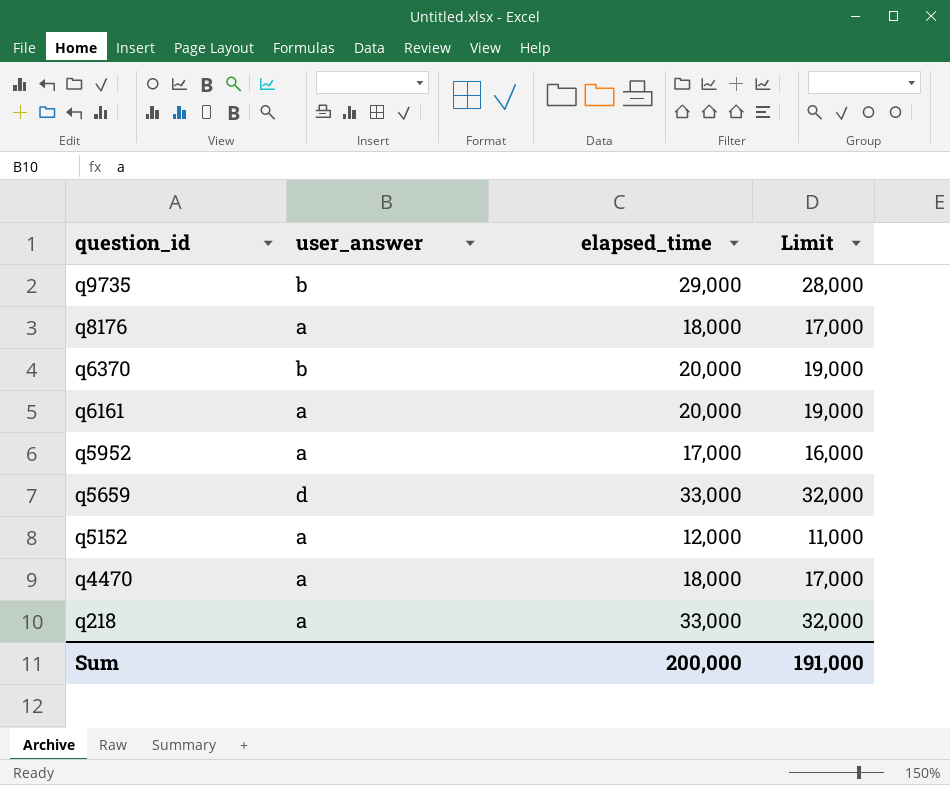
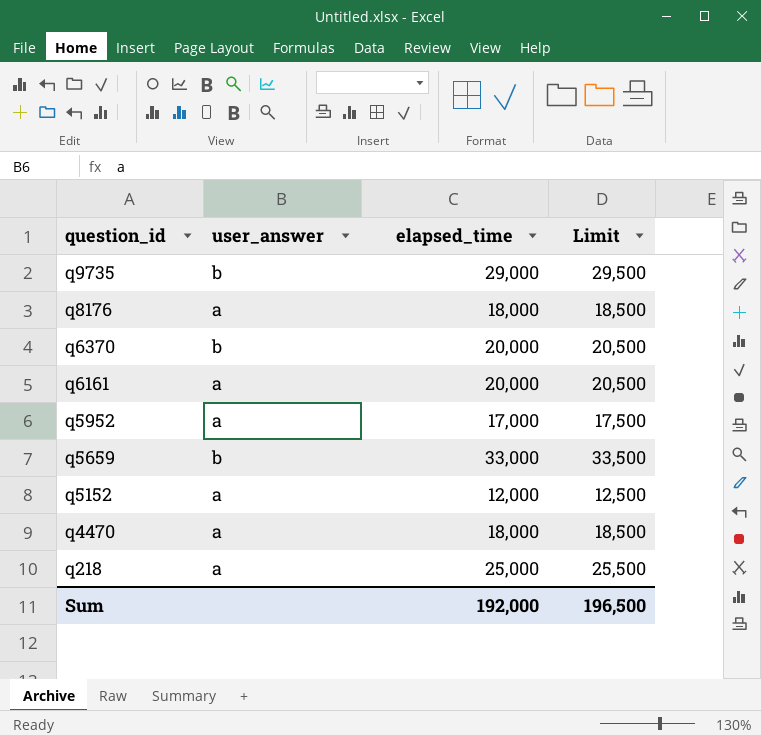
column Limit | formula: [elapsed_time] - 1000 -> [elapsed_time] + 500
q5659 | user_answer: d -> b
q218 | elapsed_time: 33,000 -> 25,000
Sum | elapsed_time: 200,000 -> 192,000
Sum | Limit: 191,000 -> 196,500

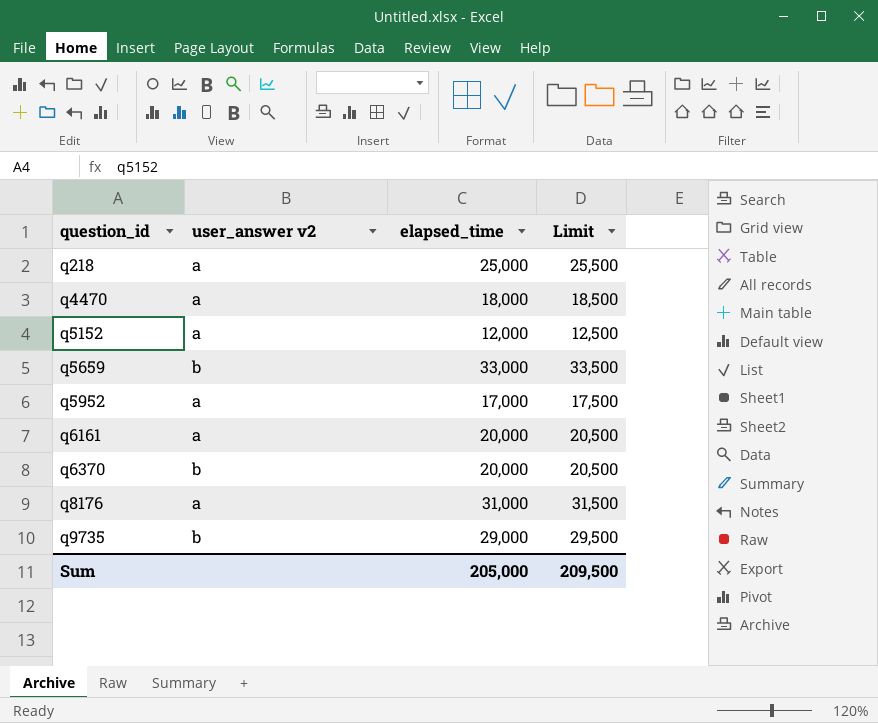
row order: question_id descending -> question_id ascending
column name: user_answer -> user_answer v2
q8176 | elapsed_time: 18,000 -> 31,000
q8176 | Limit: 18,500 -> 31,500
Sum | elapsed_time: 192,000 -> 205,000
Sum | Limit: 196,500 -> 209,500

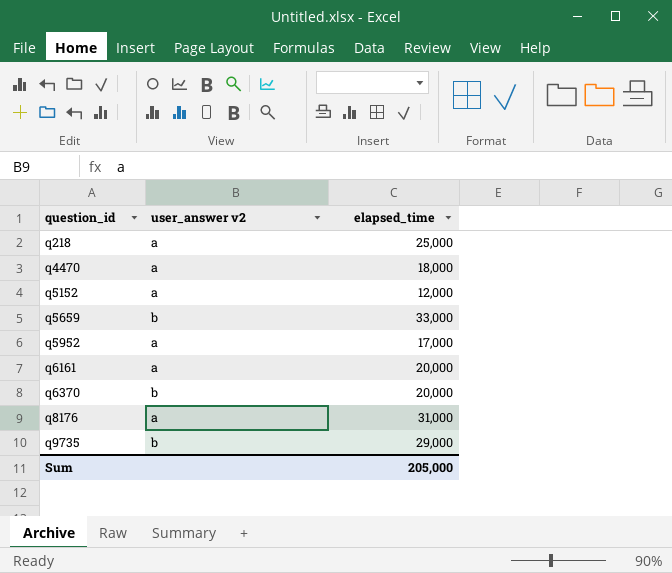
column Limit | formula: [elapsed_time] + 500 -> none

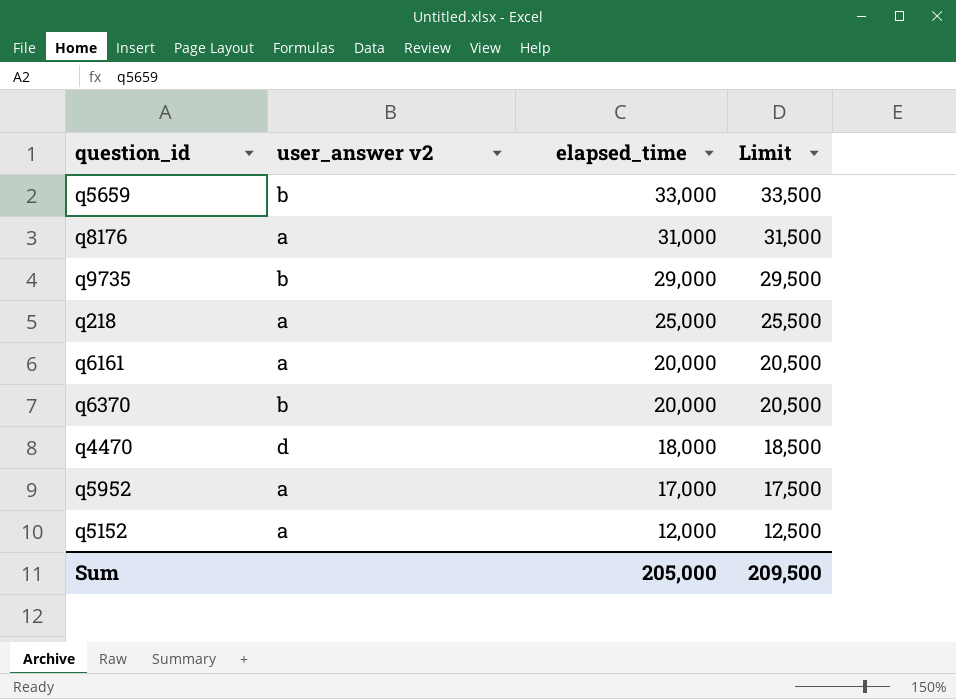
row order: question_id ascending -> elapsed_time descending
column Limit | formula: none -> [elapsed_time] + 500
q4470 | user_answer v2: a -> d

